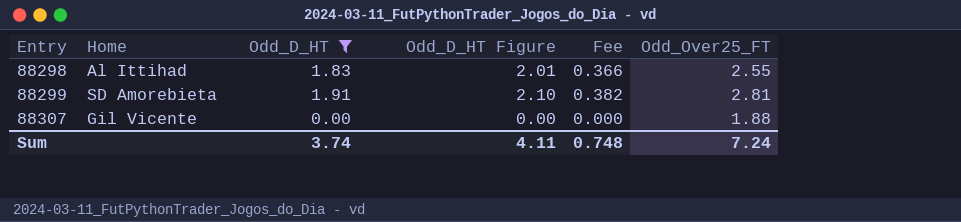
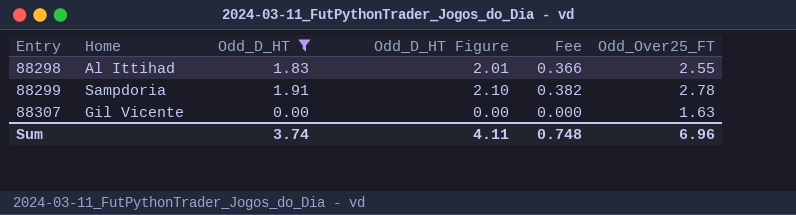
88299 | Home: SD Amorebieta -> Sampdoria
88299 | Odd_Over25_FT: 2.81 -> 2.78
88307 | Odd_Over25_FT: 1.88 -> 1.63
Sum | Odd_Over25_FT: 7.24 -> 6.96

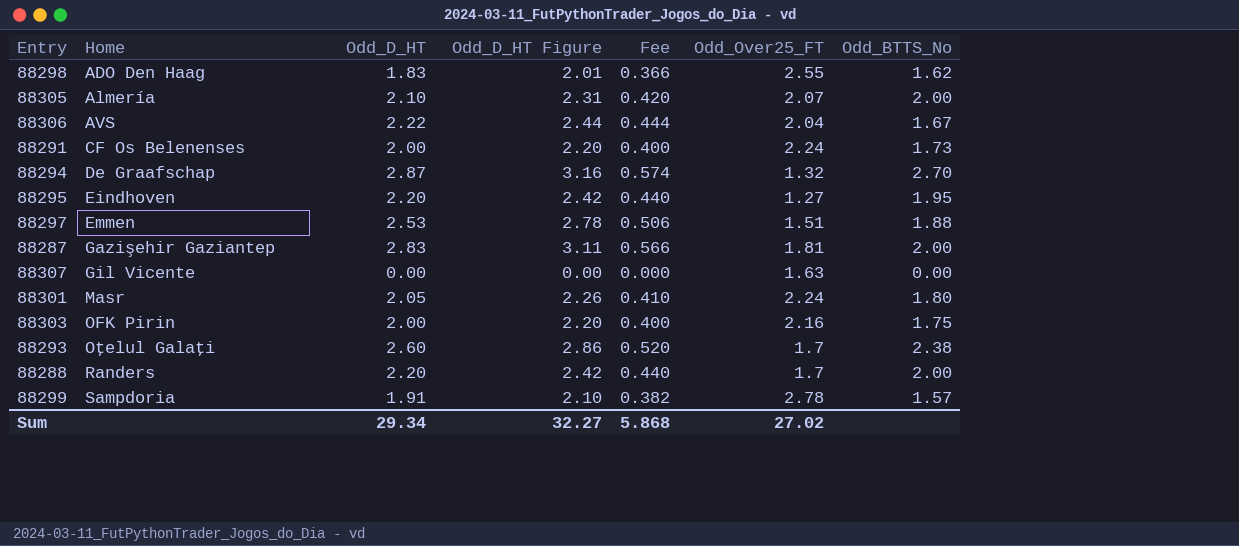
filter: Odd_D_HT <= 1.91 -> none
row order: Entry ascending -> Home ascending
column Odd_BTTS_No | position: none -> 7
88298 | Home: Al Ittihad -> ADO Den Haag
Sum | Odd_D_HT: 3.74 -> 29.34
Sum | Odd_D_HT Figure: 4.11 -> 32.27
Sum | Fee: 0.748 -> 5.868
Sum | Odd_Over25_FT: 6.96 -> 27.02

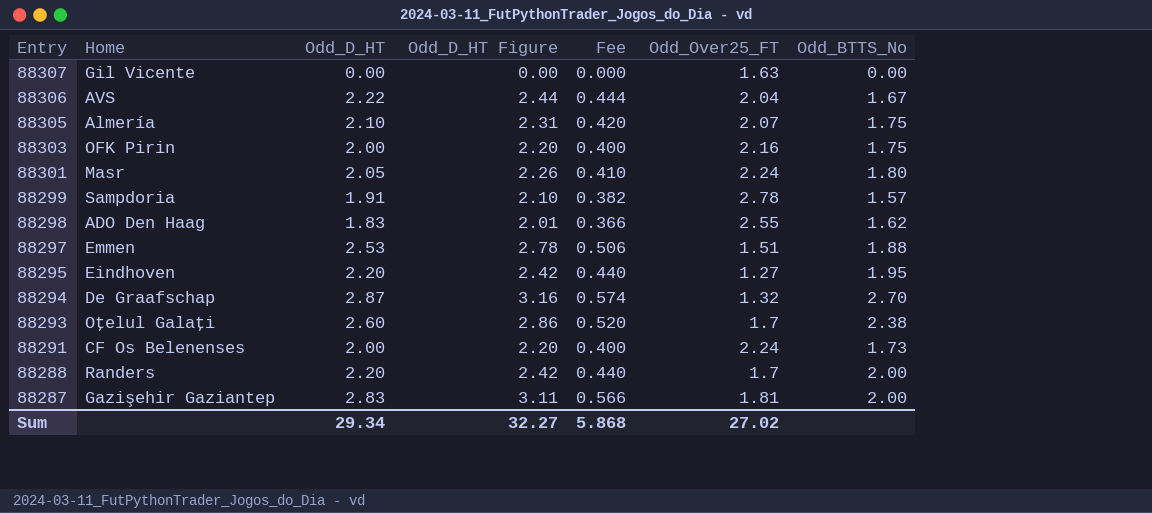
row order: Home ascending -> Entry descending
88305 | Odd_BTTS_No: 2.00 -> 1.75

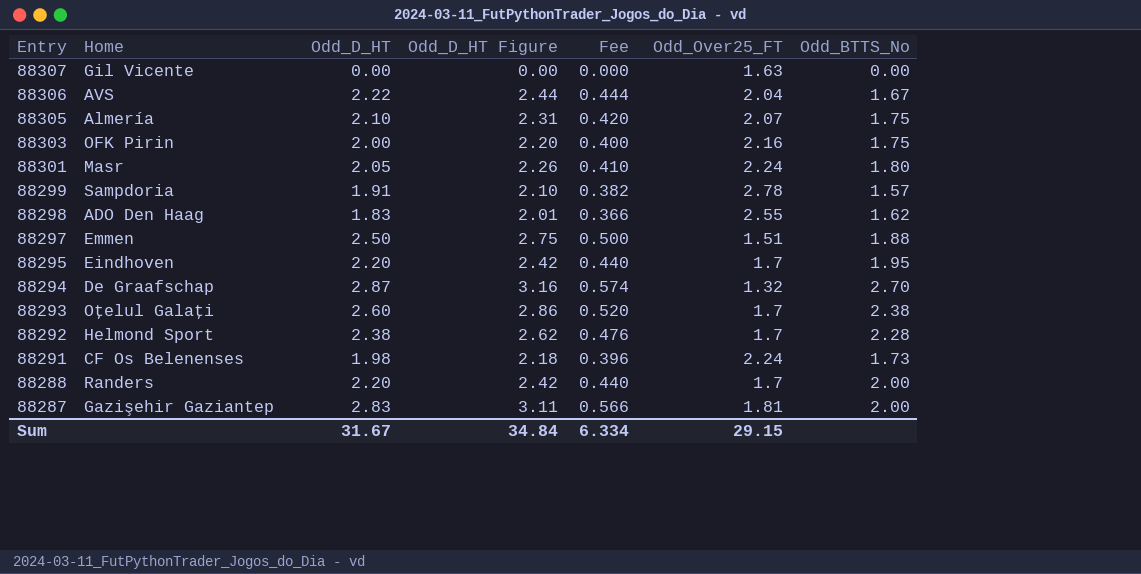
88297 | Odd_D_HT: 2.53 -> 2.50
88297 | Odd_D_HT Figure: 2.78 -> 2.75
88297 | Fee: 0.506 -> 0.500
88295 | Odd_Over25_FT: 1.27 -> 1.7
row 88292: none -> Helmond Sport | 2.38 | 2.62 | 0.476 | 1.7 | 2.28
88291 | Odd_D_HT: 2.00 -> 1.98
88291 | Odd_D_HT Figure: 2.20 -> 2.18
88291 | Fee: 0.400 -> 0.396
Sum | Odd_D_HT: 29.34 -> 31.67
Sum | Odd_D_HT Figure: 32.27 -> 34.84
Sum | Fee: 5.868 -> 6.334
Sum | Odd_Over25_FT: 27.02 -> 29.15

